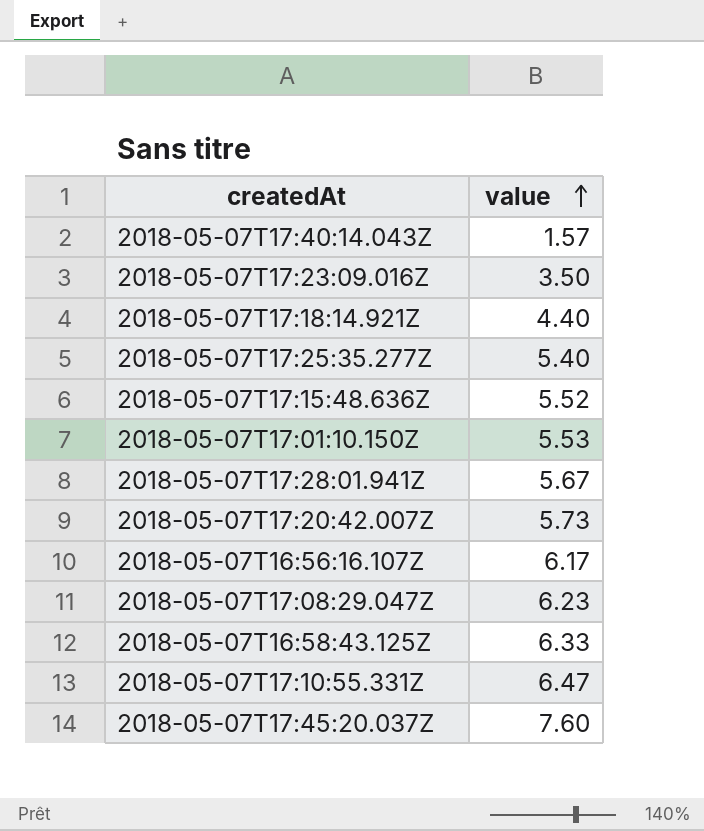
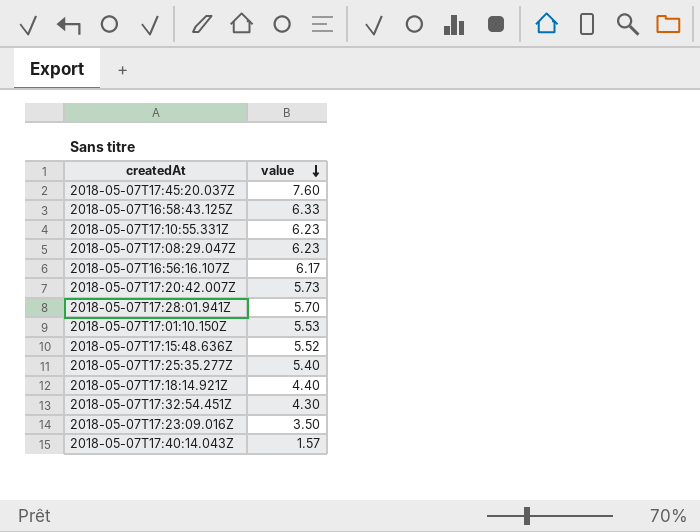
row order: value ascending -> value descending
2018-05-07T17:10:55.331Z | value: 6.47 -> 6.23
2018-05-07T17:28:01.941Z | value: 5.67 -> 5.70
row 2018-05-07T17:32:54.451Z: none -> 4.30

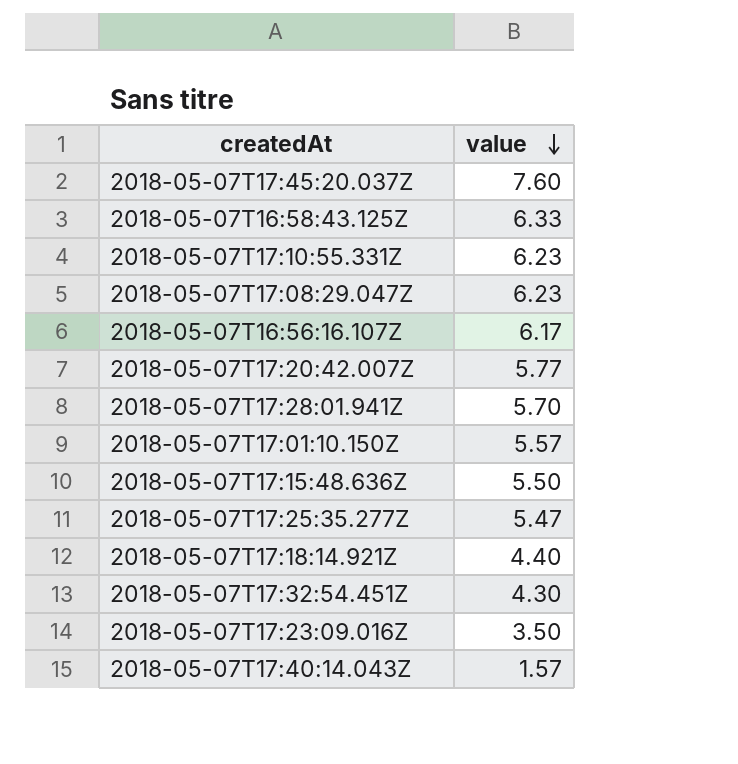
2018-05-07T17:20:42.007Z | value: 5.73 -> 5.77
2018-05-07T17:01:10.150Z | value: 5.53 -> 5.57
2018-05-07T17:15:48.636Z | value: 5.52 -> 5.50
2018-05-07T17:25:35.277Z | value: 5.40 -> 5.47

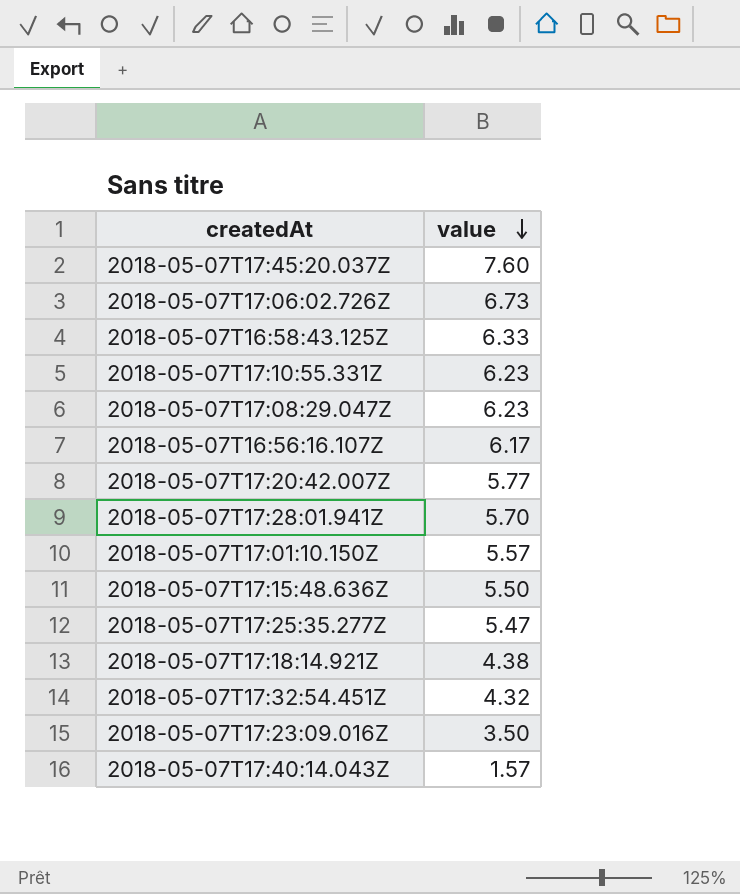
row 2018-05-07T17:06:02.726Z: none -> 6.73
2018-05-07T17:18:14.921Z | value: 4.40 -> 4.38
2018-05-07T17:32:54.451Z | value: 4.30 -> 4.32

